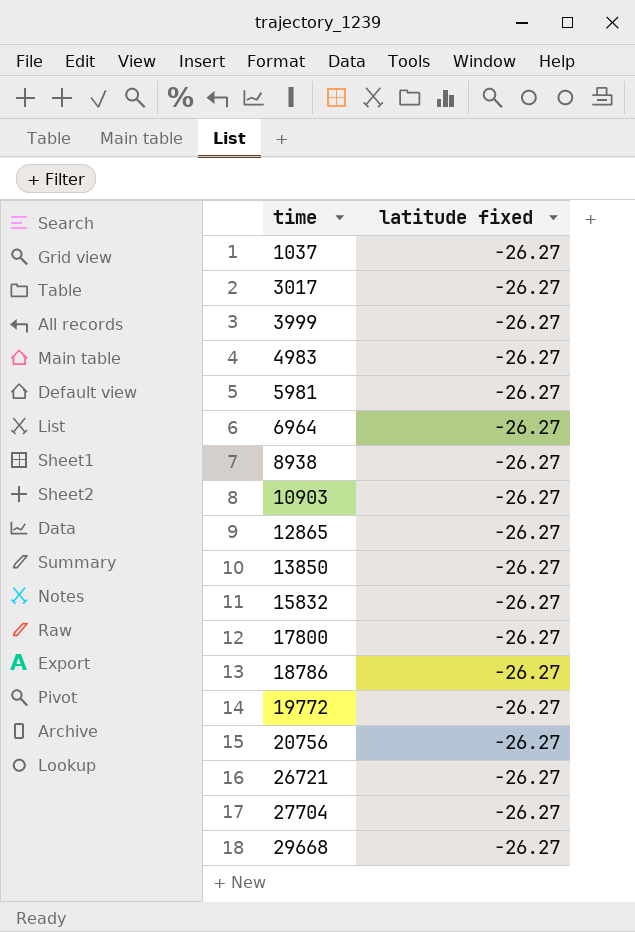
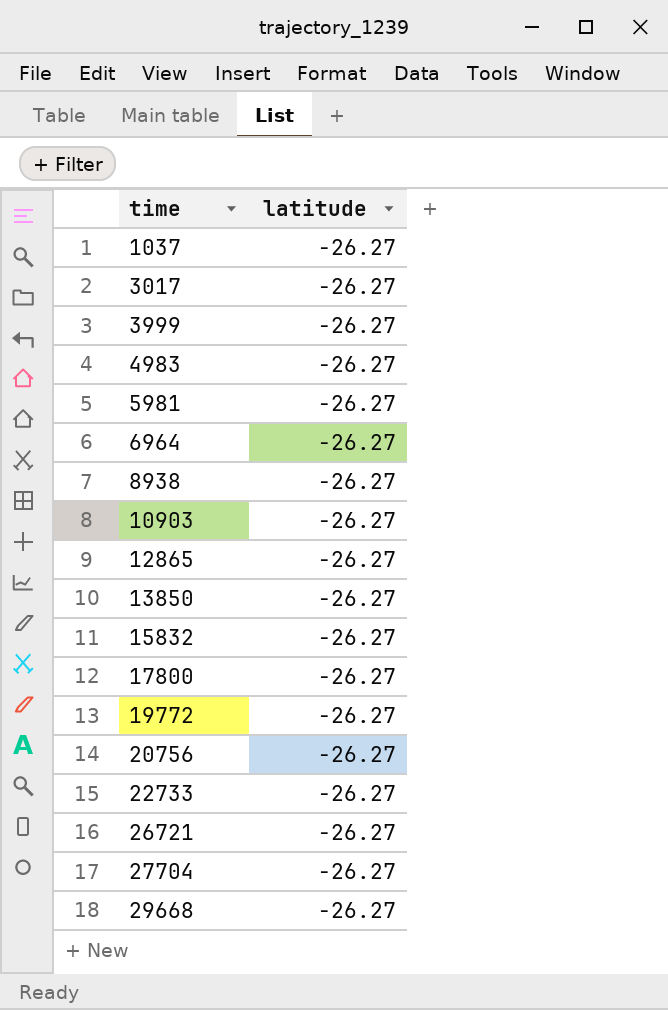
column name: latitude fixed -> latitude
row 18786: -26.27 -> none
row 22733: none -> -26.27

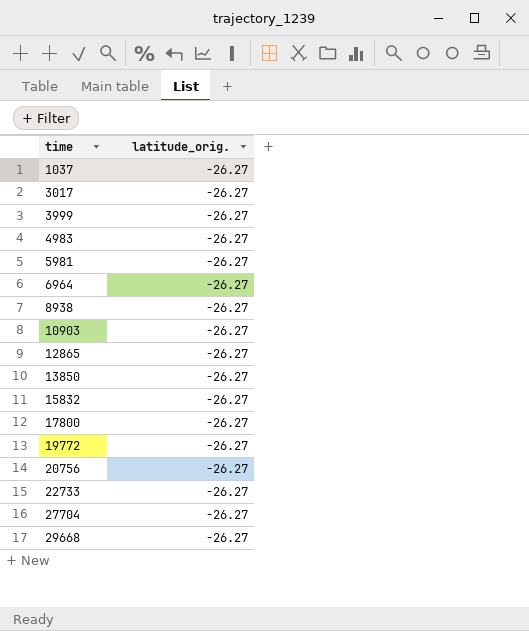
column name: latitude -> latitude_orig.
row 26721: -26.27 -> none

